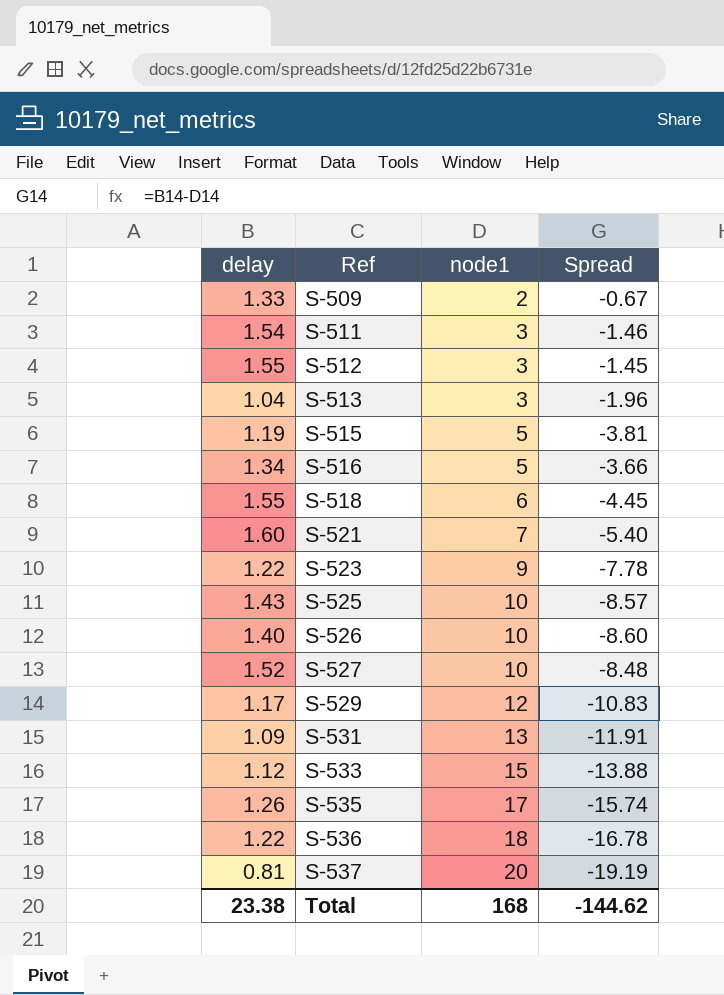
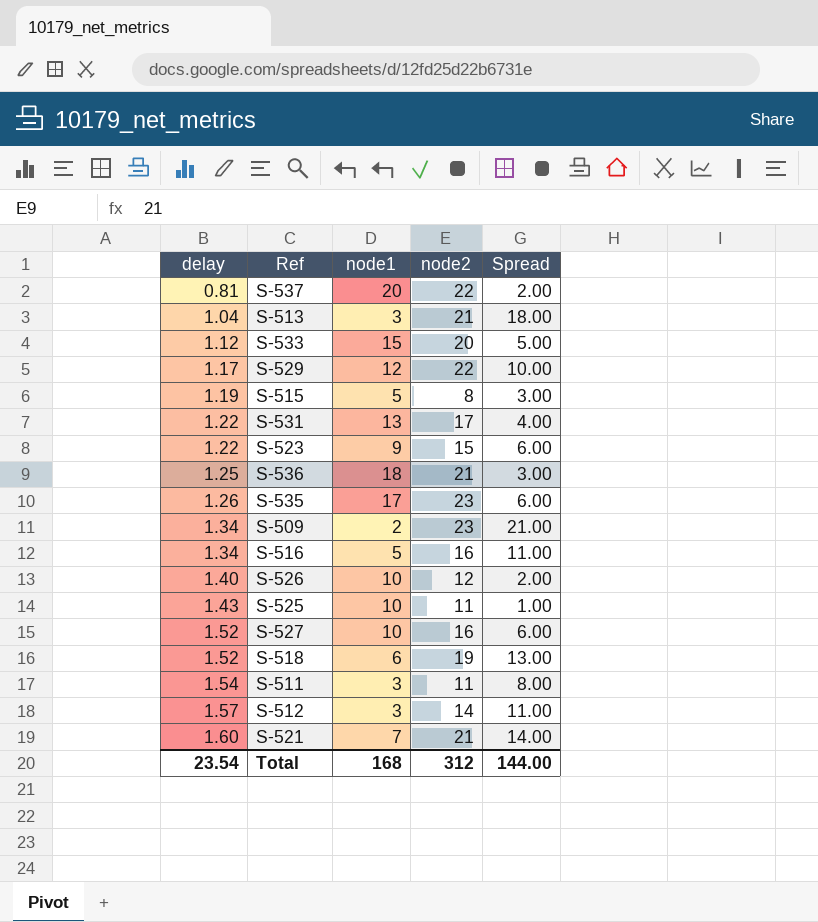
row order: Ref ascending -> delay ascending
column node2 | position: none -> 4
column Spread | formula: [delay] - [node1] -> [node2] - [node1]
S-531 | delay: 1.09 -> 1.22
S-536 | delay: 1.22 -> 1.25
S-509 | delay: 1.33 -> 1.34
S-518 | delay: 1.55 -> 1.52
S-512 | delay: 1.55 -> 1.57
Total | delay: 23.38 -> 23.54
Total | Spread: -144.62 -> 144.00

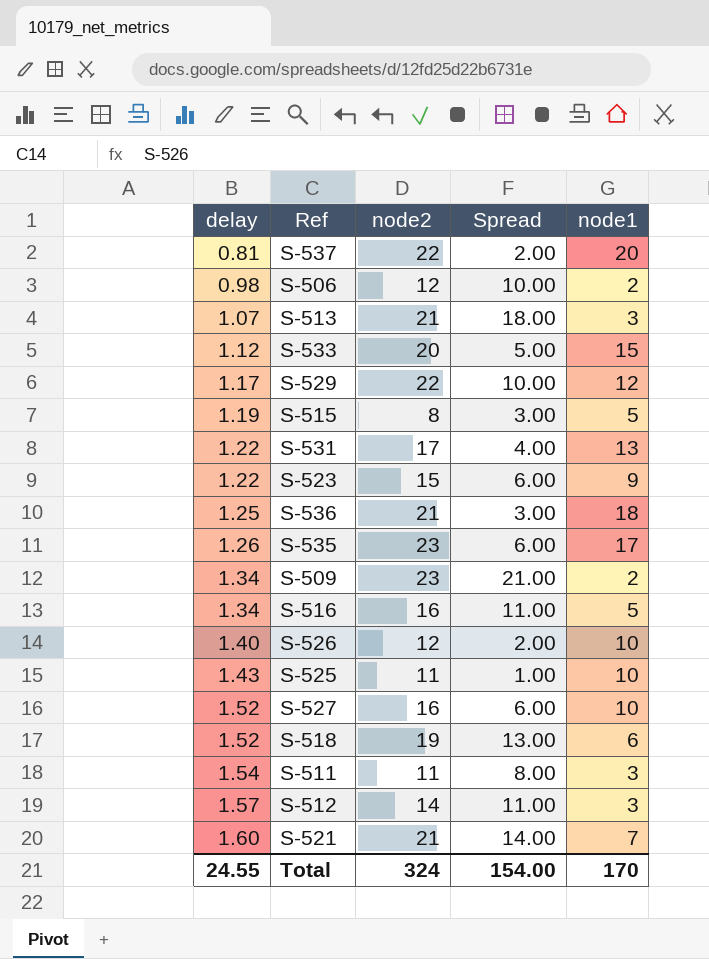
column node1 | position: 3 -> 5
row S-506: none -> 0.98 | 12 | 10.00 | 2
S-513 | delay: 1.04 -> 1.07
Total | delay: 23.54 -> 24.55
Total | node2: 312 -> 324
Total | Spread: 144.00 -> 154.00
Total | node1: 168 -> 170

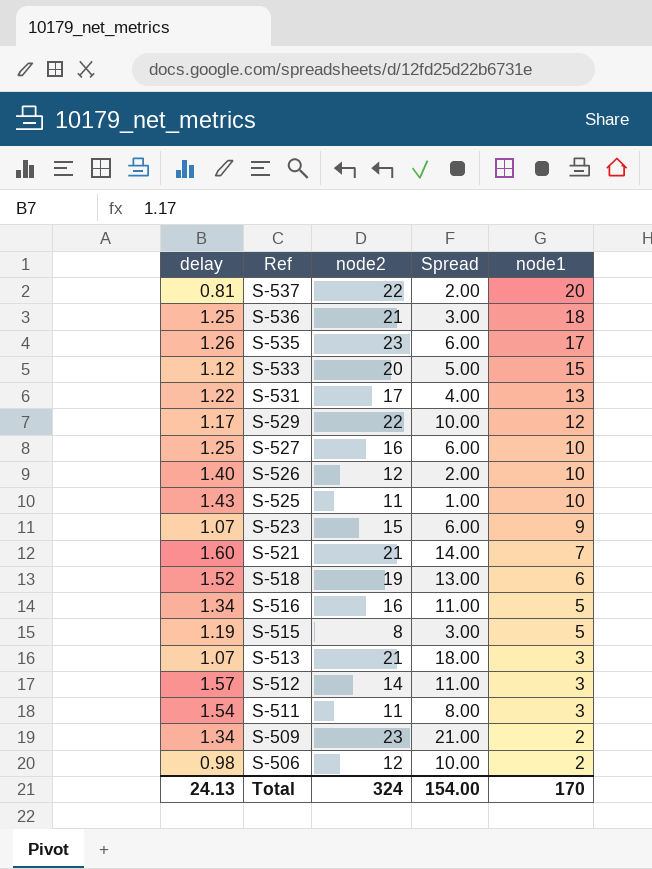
row order: delay ascending -> Ref descending
S-527 | delay: 1.52 -> 1.25
S-523 | delay: 1.22 -> 1.07
Total | delay: 24.55 -> 24.13

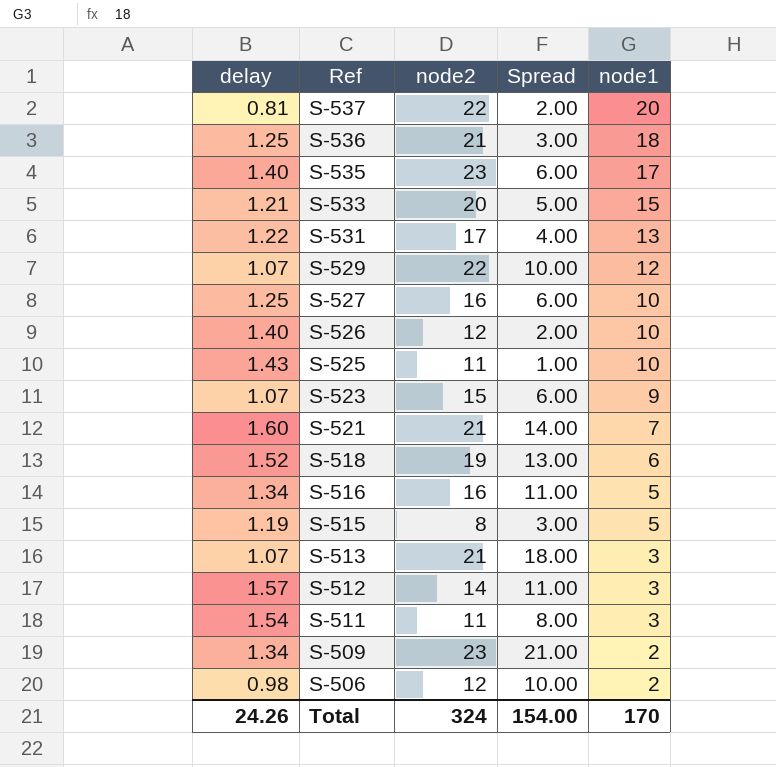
S-535 | delay: 1.26 -> 1.40
S-533 | delay: 1.12 -> 1.21
S-529 | delay: 1.17 -> 1.07
Total | delay: 24.13 -> 24.26

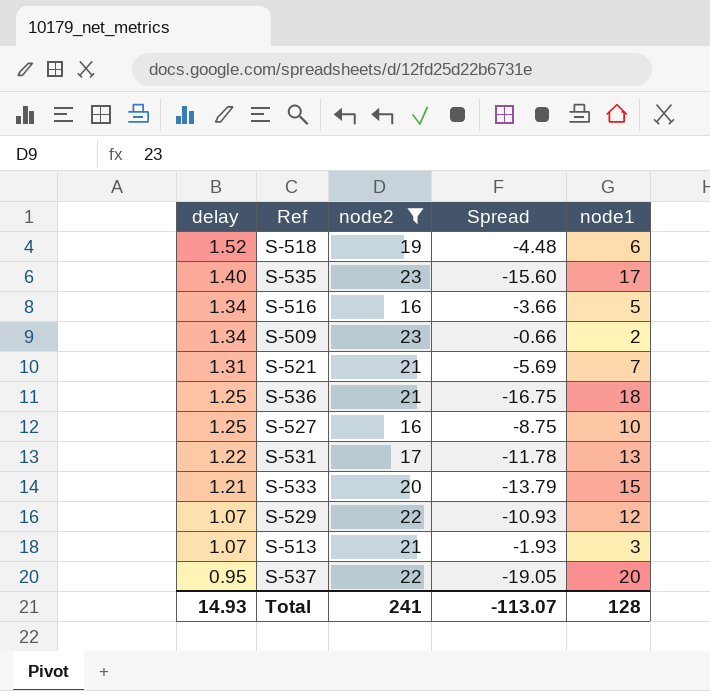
filter: none -> node2 >= 16
row order: Ref descending -> delay descending
column Spread | formula: [node2] - [node1] -> [delay] - [node1]
S-521 | delay: 1.60 -> 1.31
S-537 | delay: 0.81 -> 0.95
Total | delay: 24.26 -> 14.93
Total | node2: 324 -> 241
Total | Spread: 154.00 -> -113.07
Total | node1: 170 -> 128

